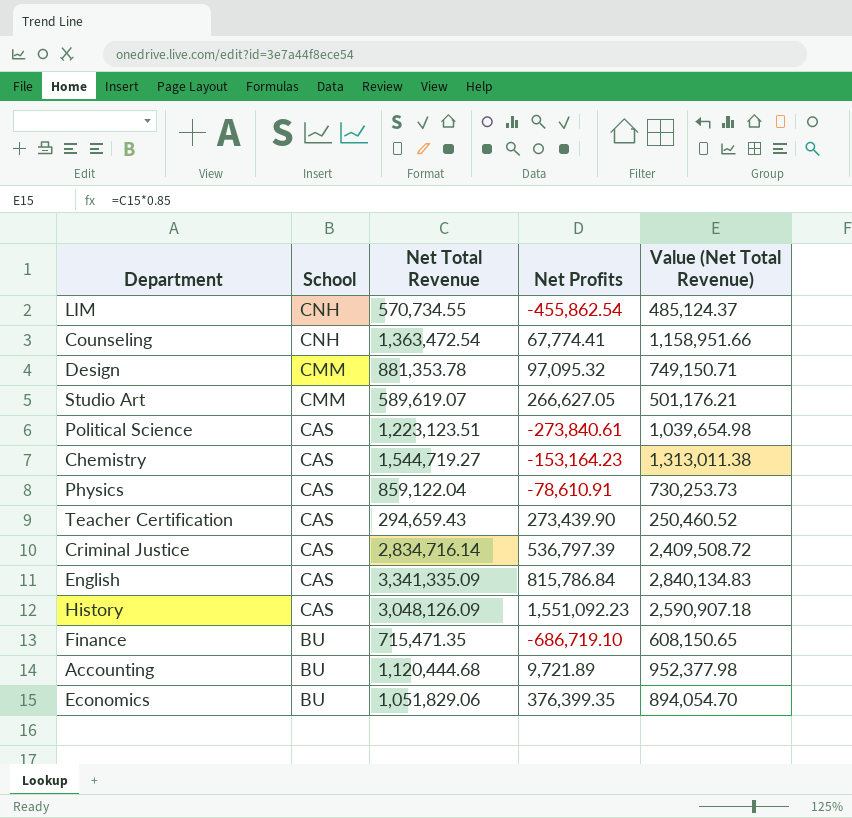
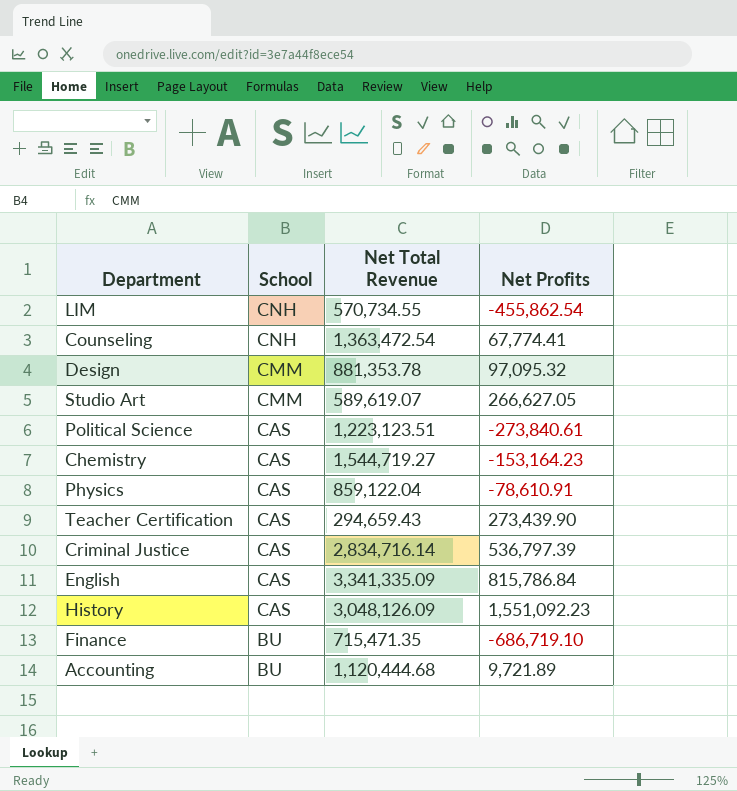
column Value (Net Total Revenue) | formula: [Net Total Revenue] * 0.85 -> none
row Economics: BU | 1,051,829.06 | 376,399.35 | 894,054.70 -> none

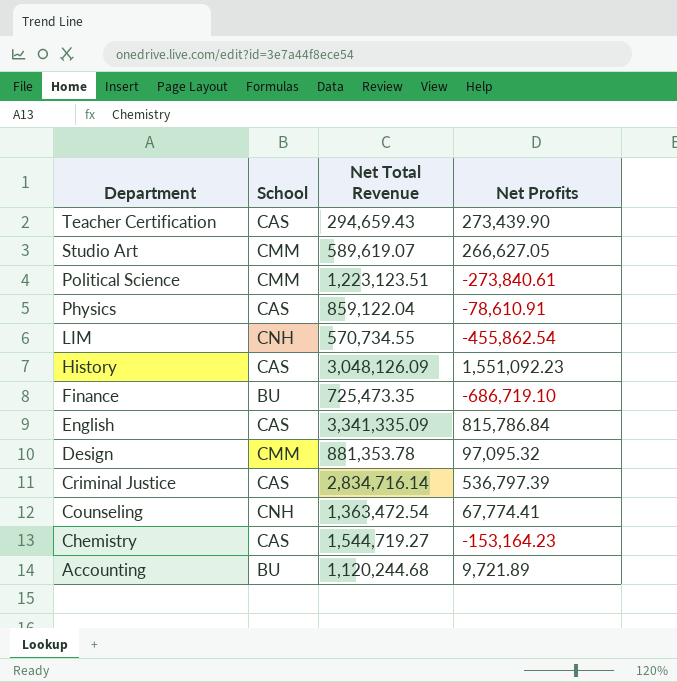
row order: School descending -> Department descending
Political Science | School: CAS -> CMM
Finance | Net Total Revenue: 715,471.35 -> 725,473.35
Accounting | Net Total Revenue: 1,120,444.68 -> 1,120,244.68

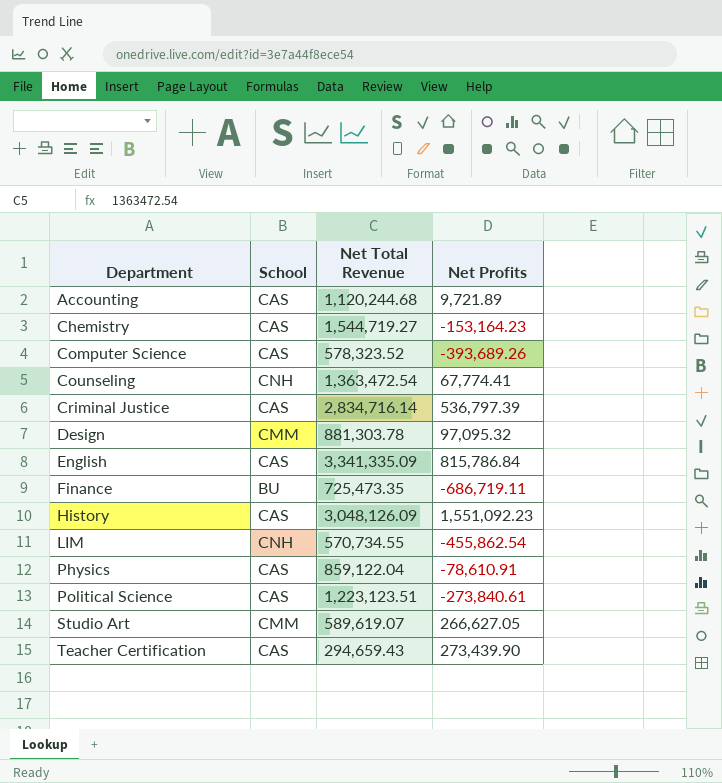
row order: Department descending -> Department ascending
Accounting | School: BU -> CAS
row Computer Science: none -> CAS | 578,323.52 | -393,689.26
Design | Net Total Revenue: 881,353.78 -> 881,303.78
Finance | Net Profits: -686,719.10 -> -686,719.11
Political Science | School: CMM -> CAS

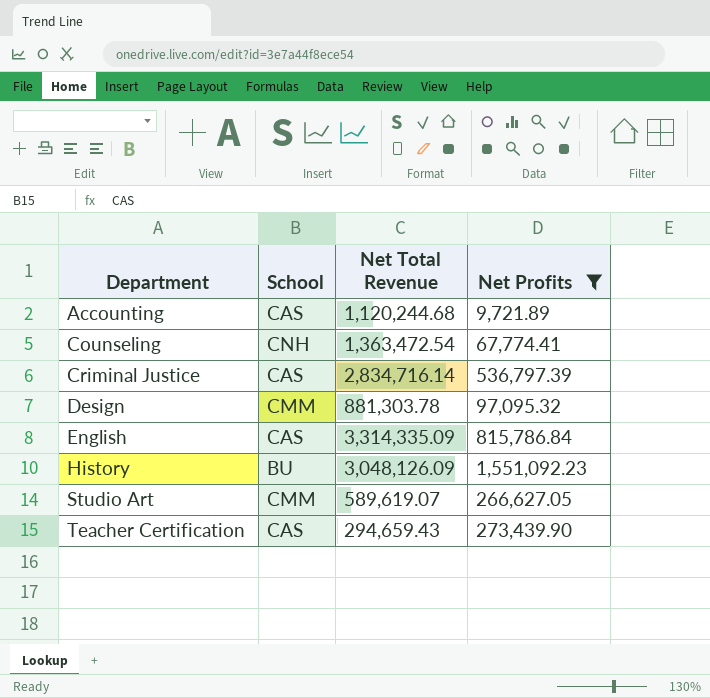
filter: none -> Net Profits >= 9,721.89
English | Net Total Revenue: 3,341,335.09 -> 3,314,335.09
History | School: CAS -> BU

